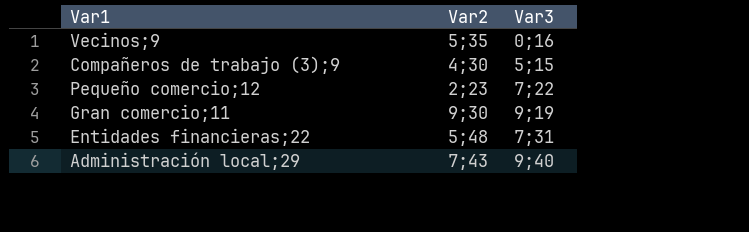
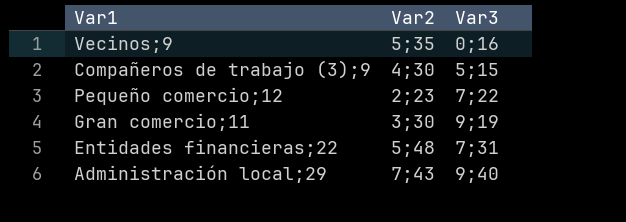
Gran comercio;11 | Var2: 9;30 -> 3;30

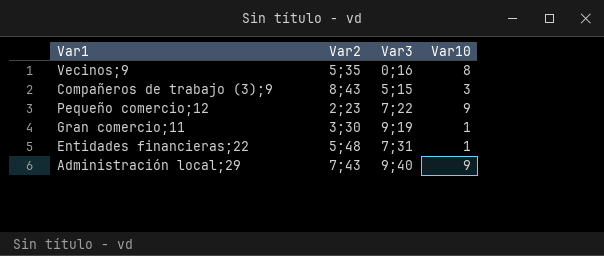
column Var10 | position: none -> 4
Compañeros de trabajo (3);9 | Var2: 4;30 -> 8;43

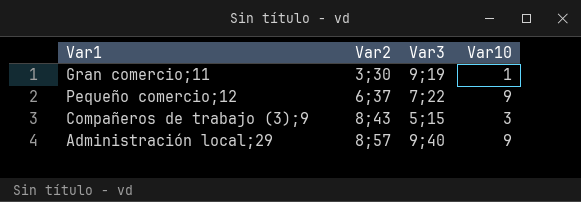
row order: none -> Var2 ascending
row Vecinos;9: 5;35 | 0;16 | 8 -> none
row Entidades financieras;22: 5;48 | 7;31 | 1 -> none
Pequeño comercio;12 | Var2: 2;23 -> 6;37
Administración local;29 | Var2: 7;43 -> 8;57

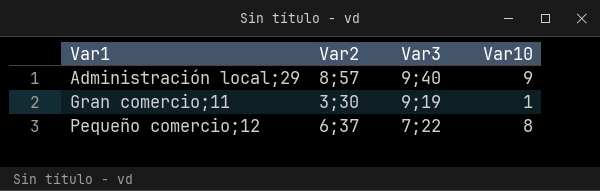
row order: Var2 ascending -> Var1 ascending
row Compañeros de trabajo (3);9: 8;43 | 5;15 | 3 -> none
Pequeño comercio;12 | Var10: 9 -> 8

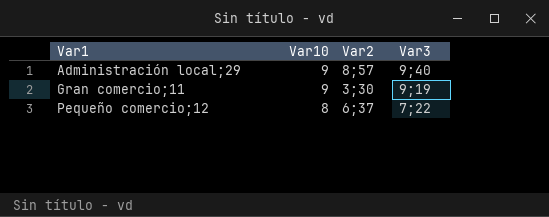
column Var10 | position: 4 -> 2
Gran comercio;11 | Var10: 1 -> 9

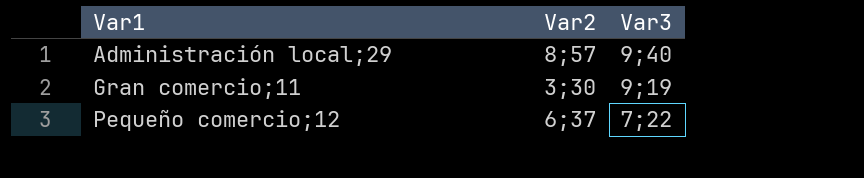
column Var10 | position: 2 -> none

